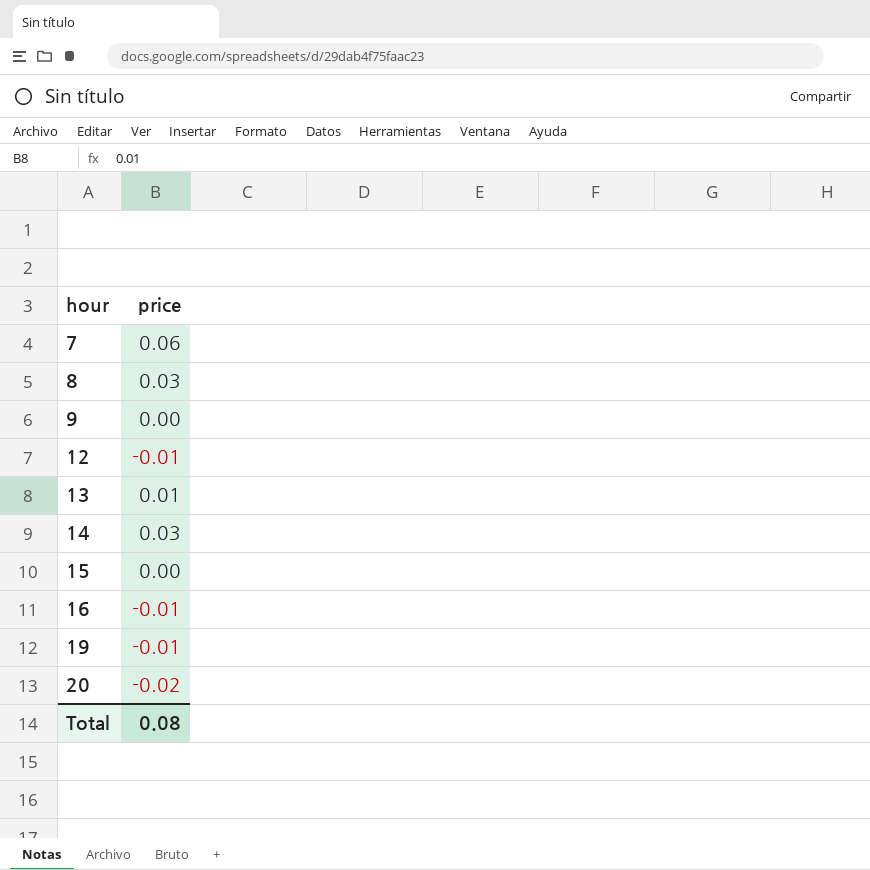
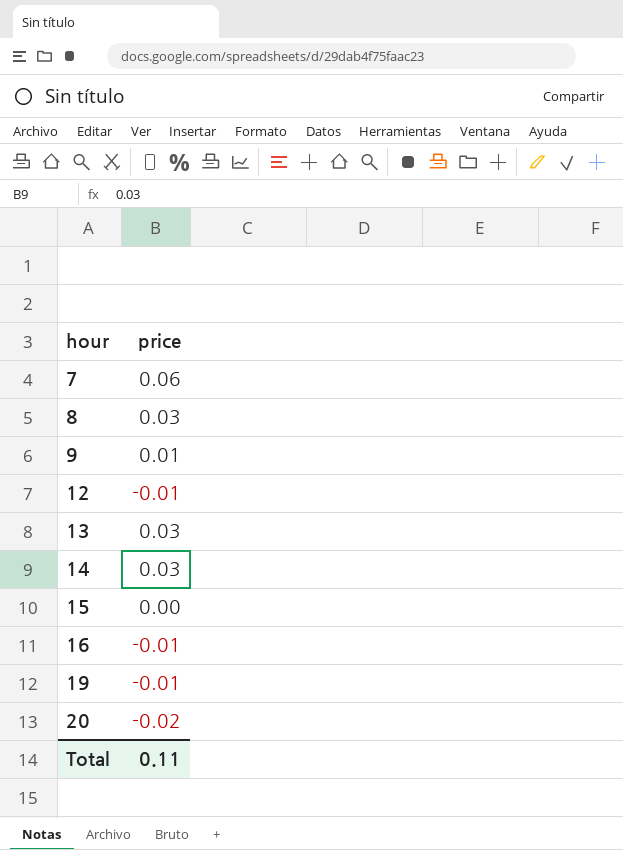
9 | price: 0.00 -> 0.01
13 | price: 0.01 -> 0.03
Total | price: 0.08 -> 0.11

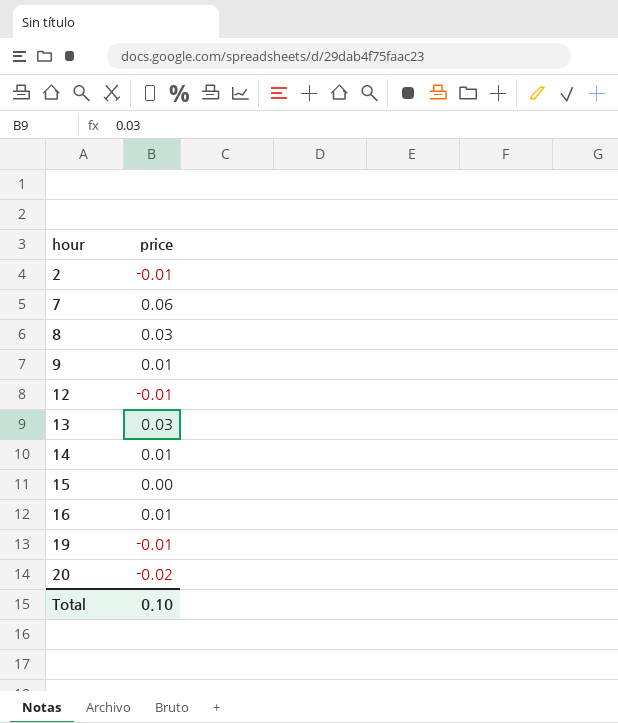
row 2: none -> -0.01
14 | price: 0.03 -> 0.01
16 | price: -0.01 -> 0.01
Total | price: 0.11 -> 0.10

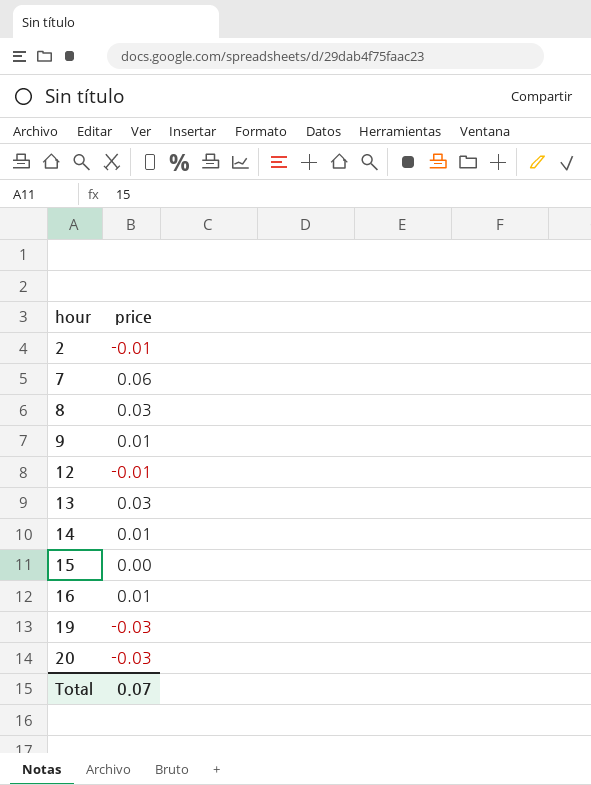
19 | price: -0.01 -> -0.03
20 | price: -0.02 -> -0.03
Total | price: 0.10 -> 0.07

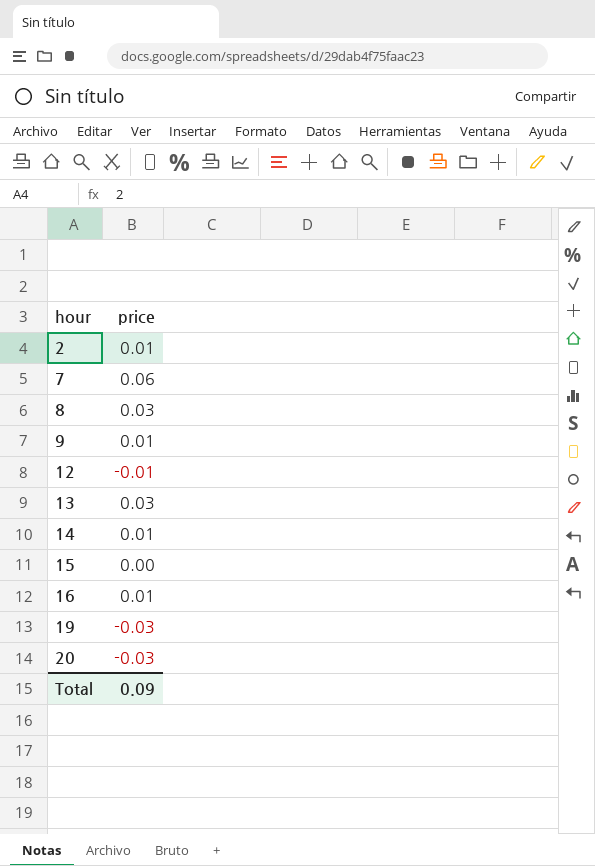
2 | price: -0.01 -> 0.01
Total | price: 0.07 -> 0.09

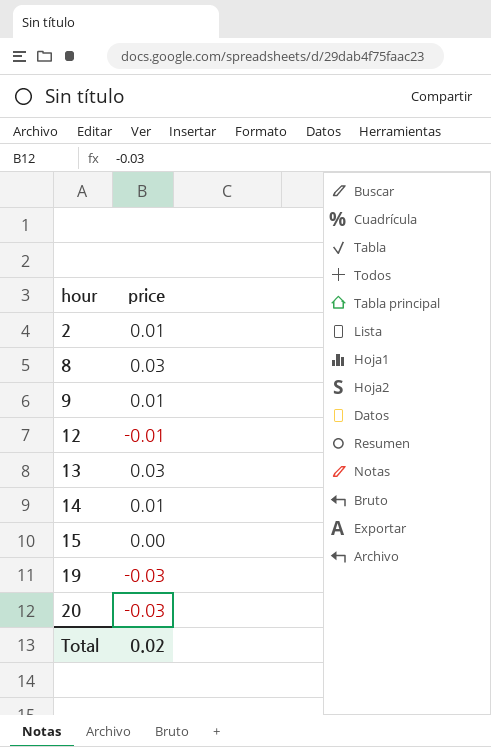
row 7: 0.06 -> none
row 16: 0.01 -> none
Total | price: 0.09 -> 0.02

